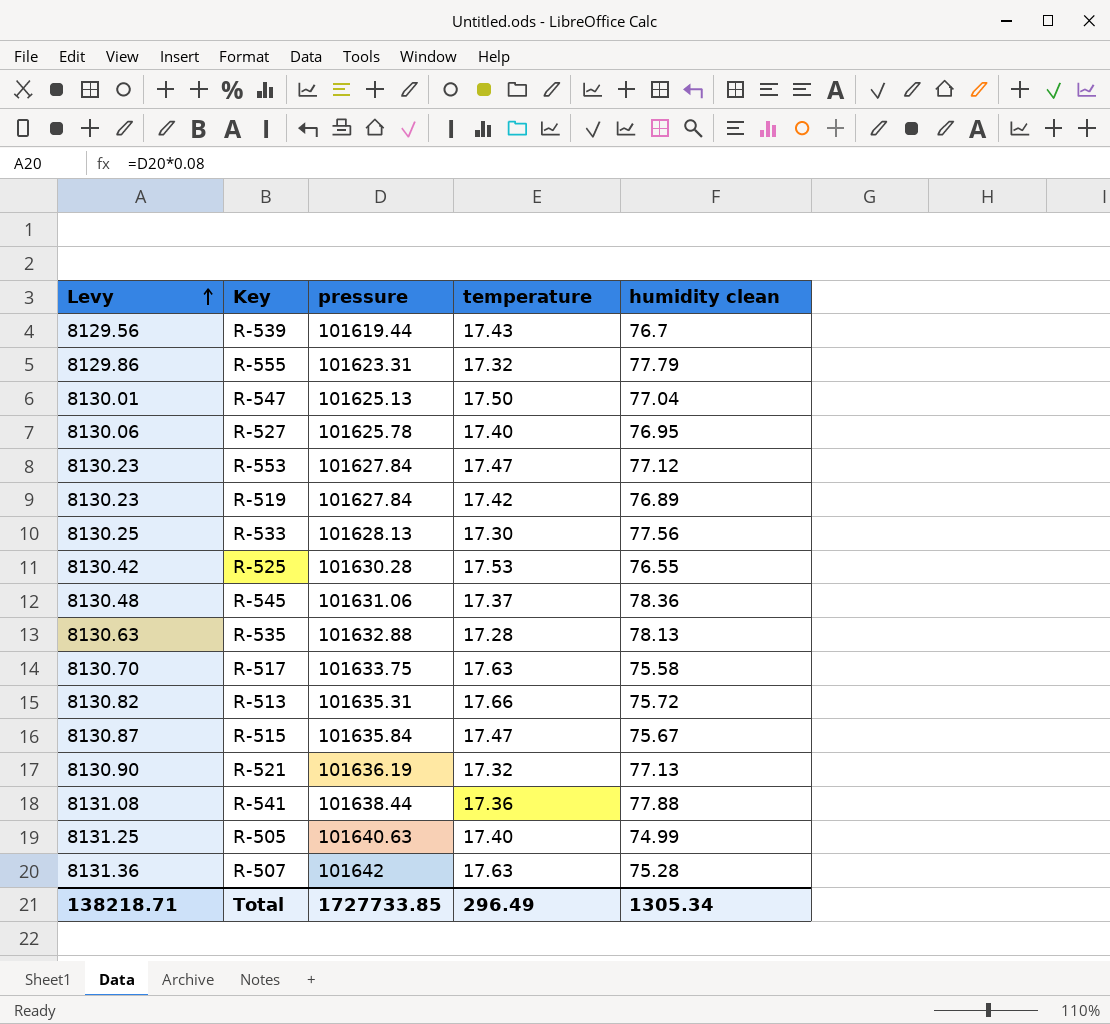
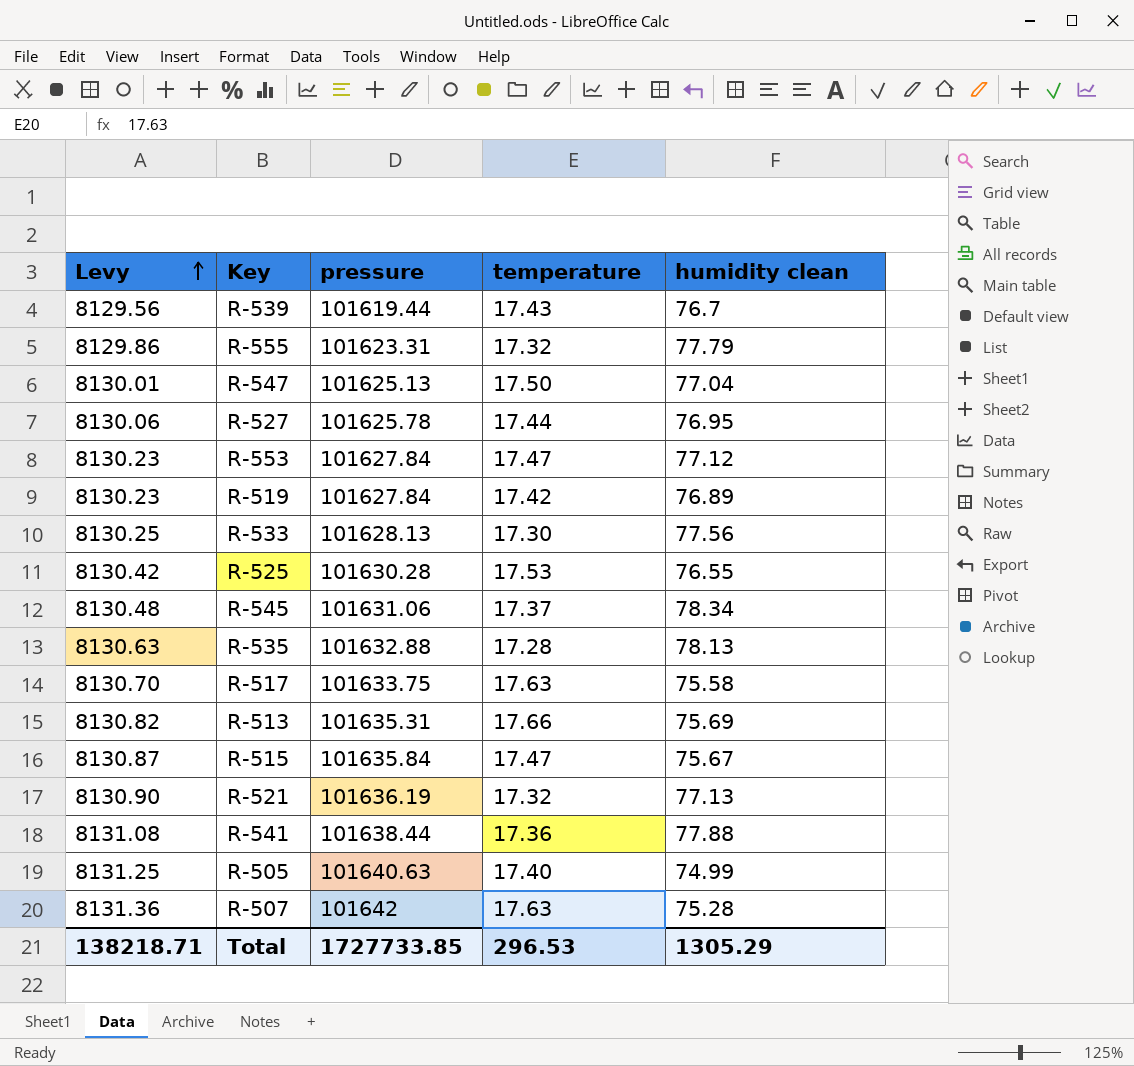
R-527 | temperature: 17.40 -> 17.44
R-545 | humidity clean: 78.36 -> 78.34
R-513 | humidity clean: 75.72 -> 75.69
Total | temperature: 296.49 -> 296.53
Total | humidity clean: 1305.34 -> 1305.29

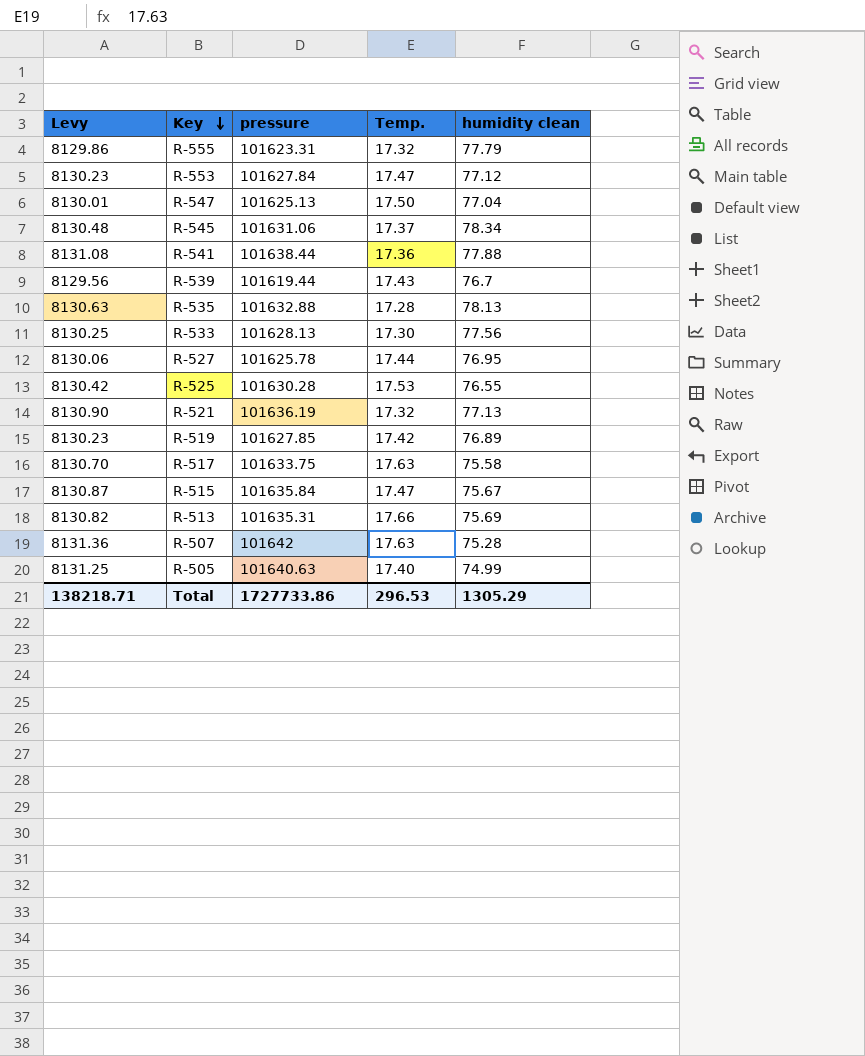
row order: Levy ascending -> Key descending
column name: temperature -> Temp.
R-519 | pressure: 101627.84 -> 101627.85
Total | pressure: 1727733.85 -> 1727733.86

